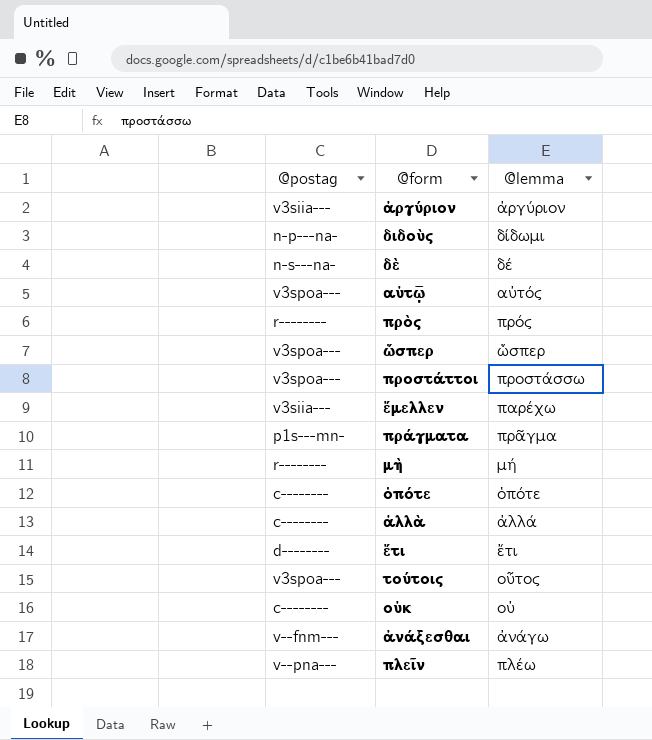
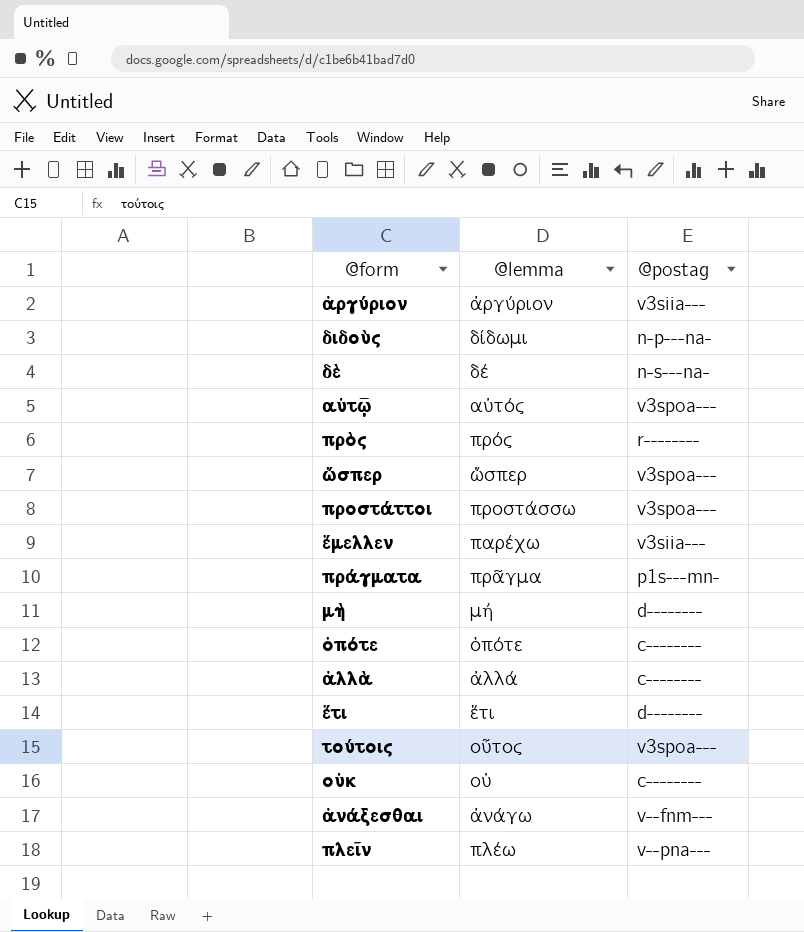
column @postag | position: 1 -> 3
μὴ | @postag: r-------- -> d--------

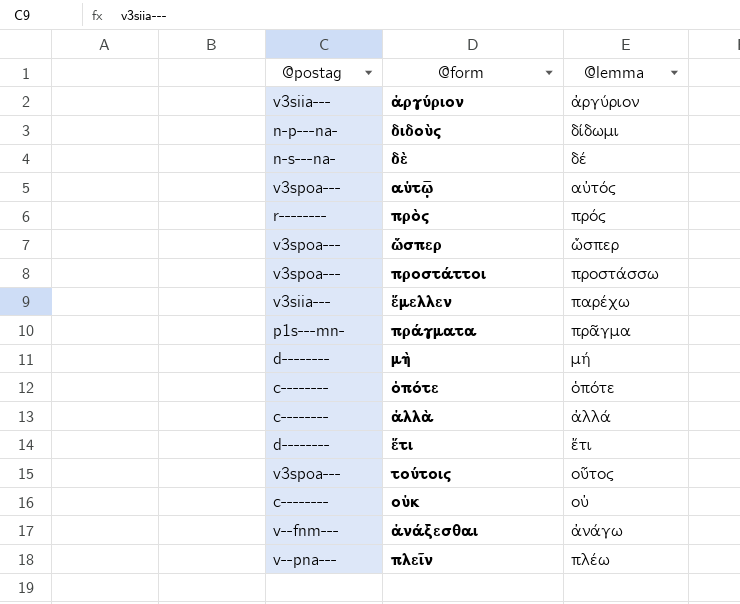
column @postag | position: 3 -> 1

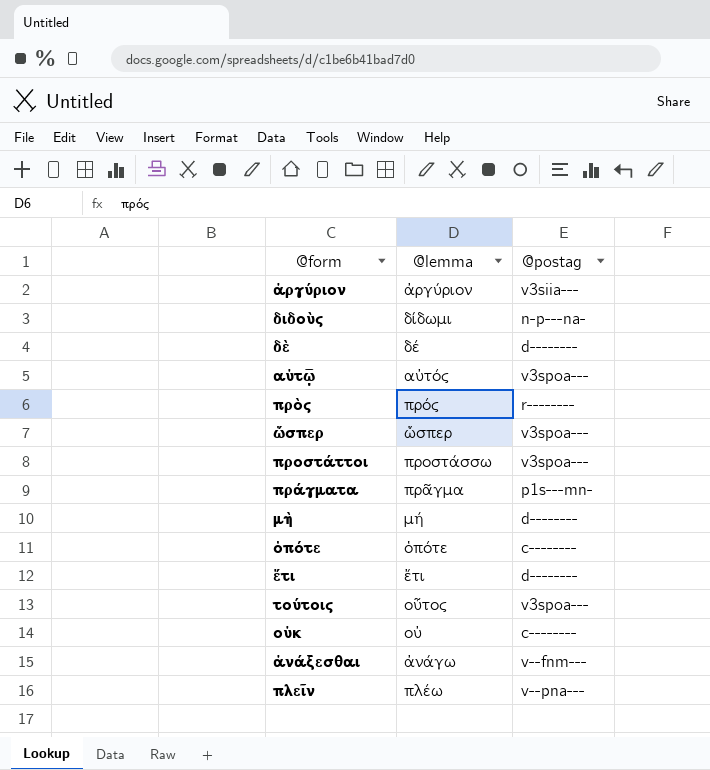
column @postag | position: 1 -> 3
row ἔμελλεν: v3siia--- | παρέχω -> none
row ἀλλὰ: c-------- | ἀλλά -> none
δὲ | @postag: n-s---na- -> d--------

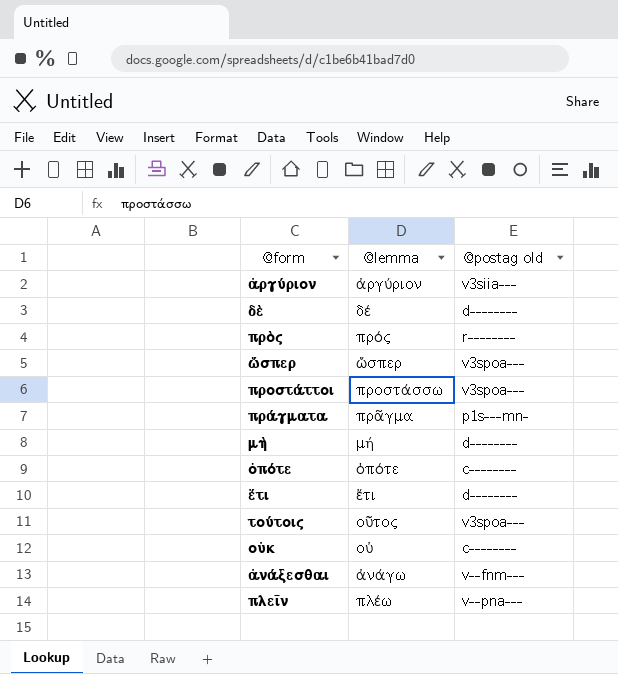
column name: @postag -> @postag old
row διδοὺς: δίδωμι | n-p---na- -> none
row αὐτῷ: αὐτός | v3spoa--- -> none

